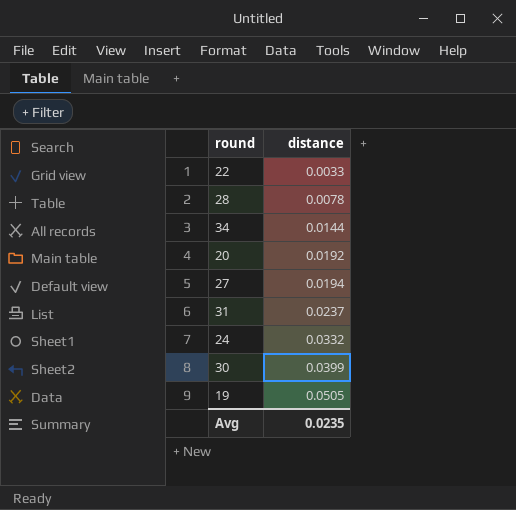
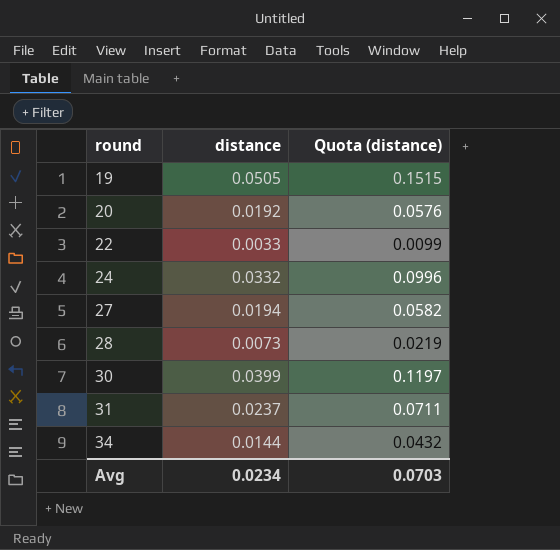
row order: distance ascending -> round ascending
column Quota (distance) | formula: none -> [distance] * 3
28 | distance: 0.0078 -> 0.0073
Avg | distance: 0.0235 -> 0.0234

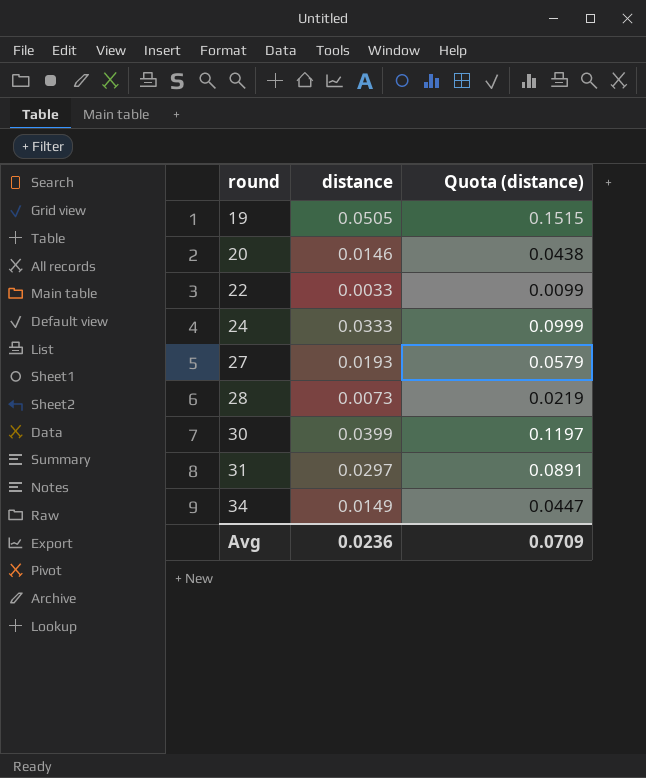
20 | distance: 0.0192 -> 0.0146
20 | Quota (distance): 0.0576 -> 0.0438
24 | distance: 0.0332 -> 0.0333
24 | Quota (distance): 0.0996 -> 0.0999
27 | distance: 0.0194 -> 0.0193
27 | Quota (distance): 0.0582 -> 0.0579
31 | distance: 0.0237 -> 0.0297
31 | Quota (distance): 0.0711 -> 0.0891
34 | distance: 0.0144 -> 0.0149
34 | Quota (distance): 0.0432 -> 0.0447
Avg | distance: 0.0234 -> 0.0236
Avg | Quota (distance): 0.0703 -> 0.0709

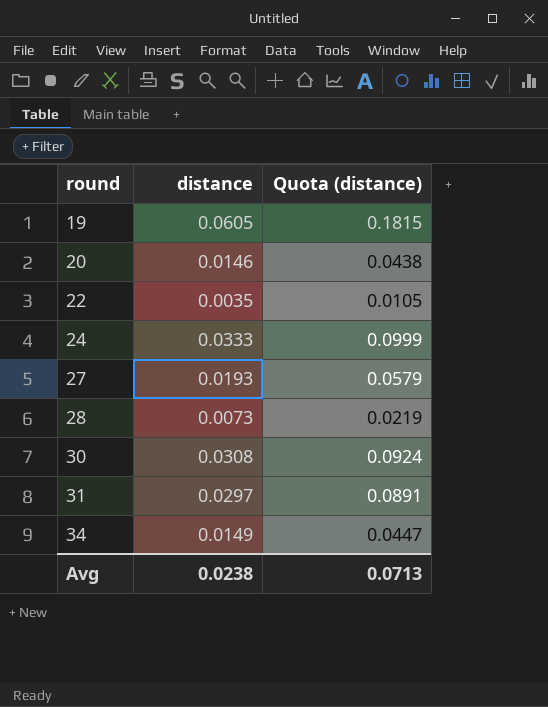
19 | distance: 0.0505 -> 0.0605
19 | Quota (distance): 0.1515 -> 0.1815
22 | distance: 0.0033 -> 0.0035
22 | Quota (distance): 0.0099 -> 0.0105
30 | distance: 0.0399 -> 0.0308
30 | Quota (distance): 0.1197 -> 0.0924
Avg | distance: 0.0236 -> 0.0238
Avg | Quota (distance): 0.0709 -> 0.0713

